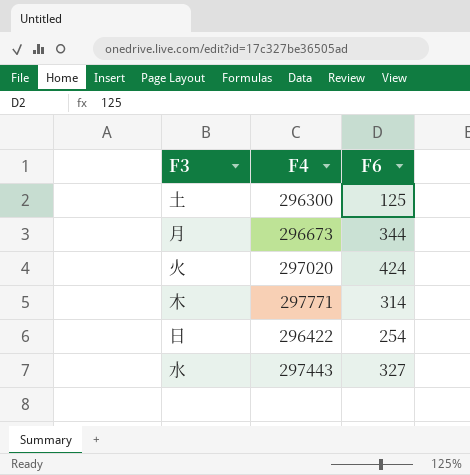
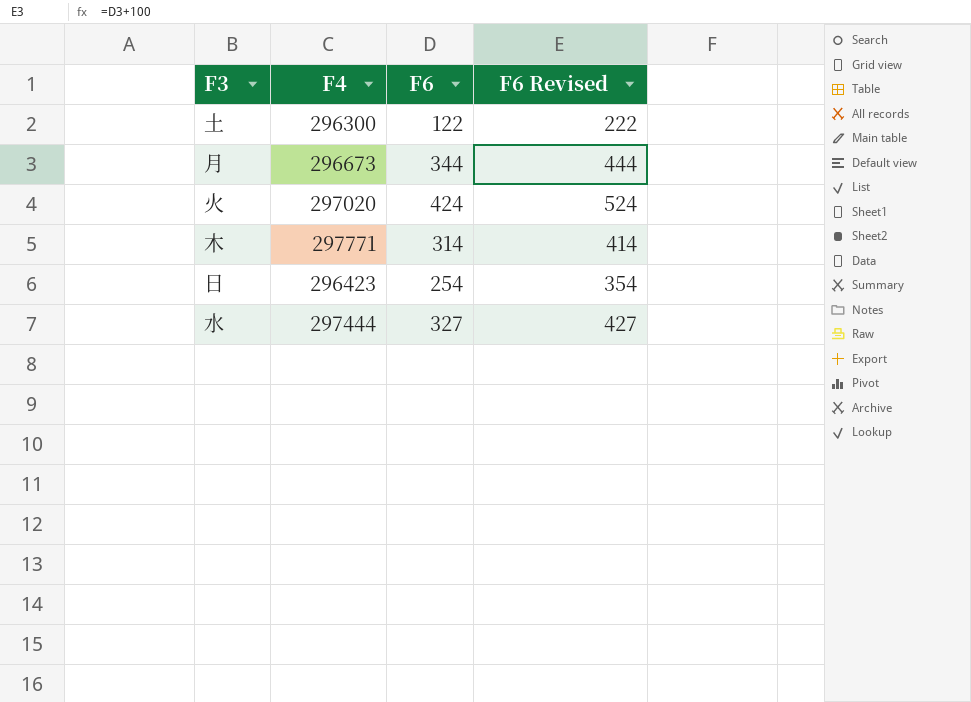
column F6 Revised | formula: none -> [F6] + 100
土 | F6: 125 -> 122
日 | F4: 296422 -> 296423
水 | F4: 297443 -> 297444

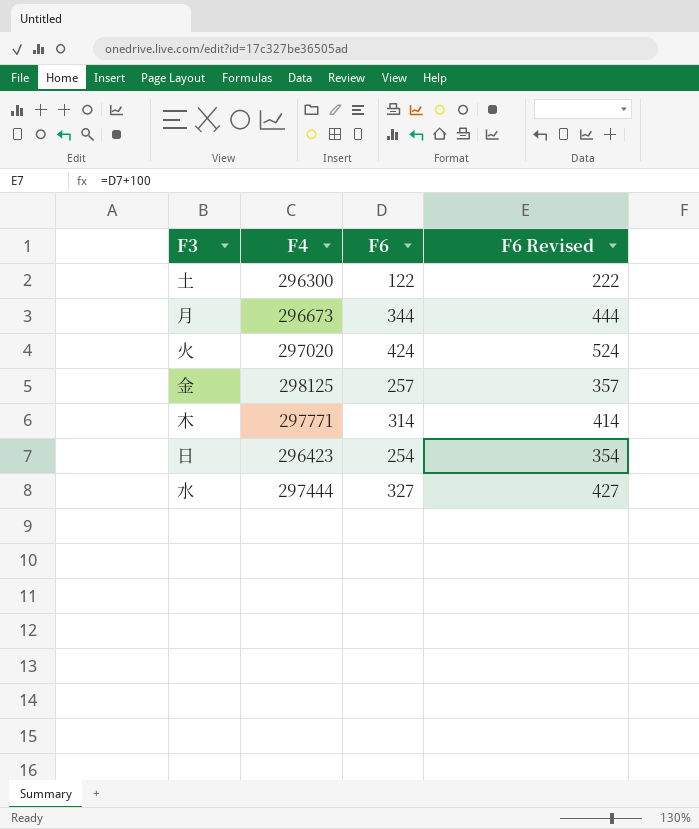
row 金: none -> 298125 | 257 | 357

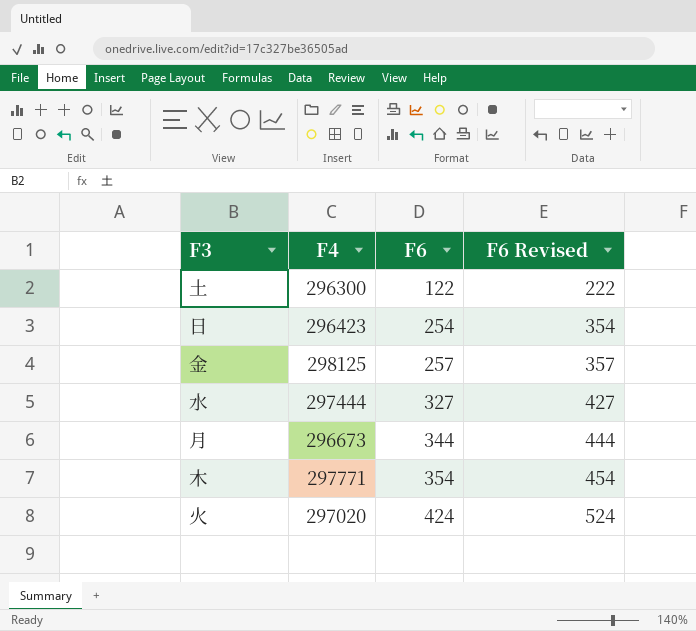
row order: none -> F6 ascending
木 | F6: 314 -> 354
木 | F6 Revised: 414 -> 454

